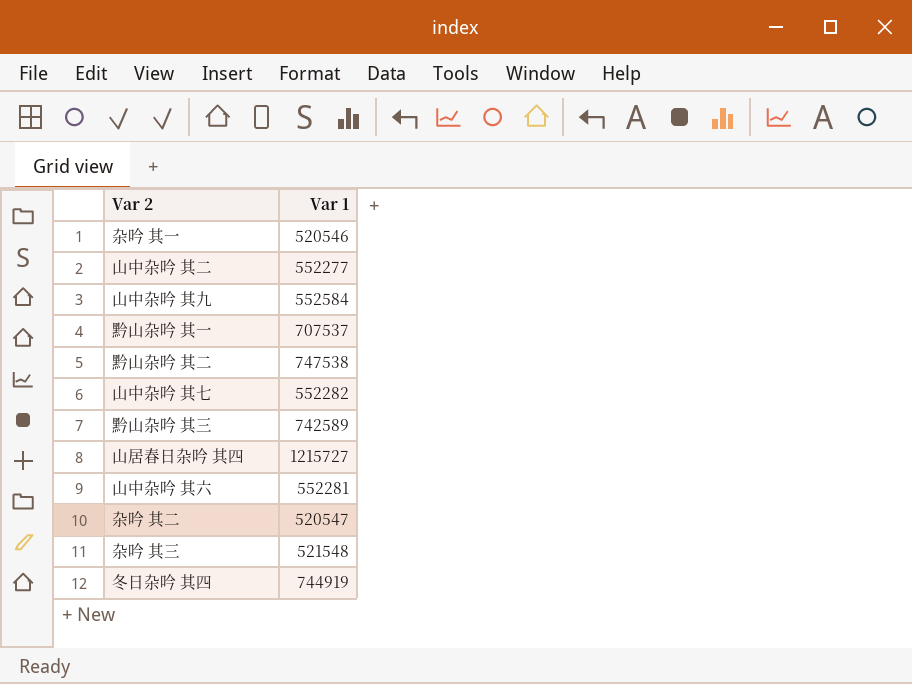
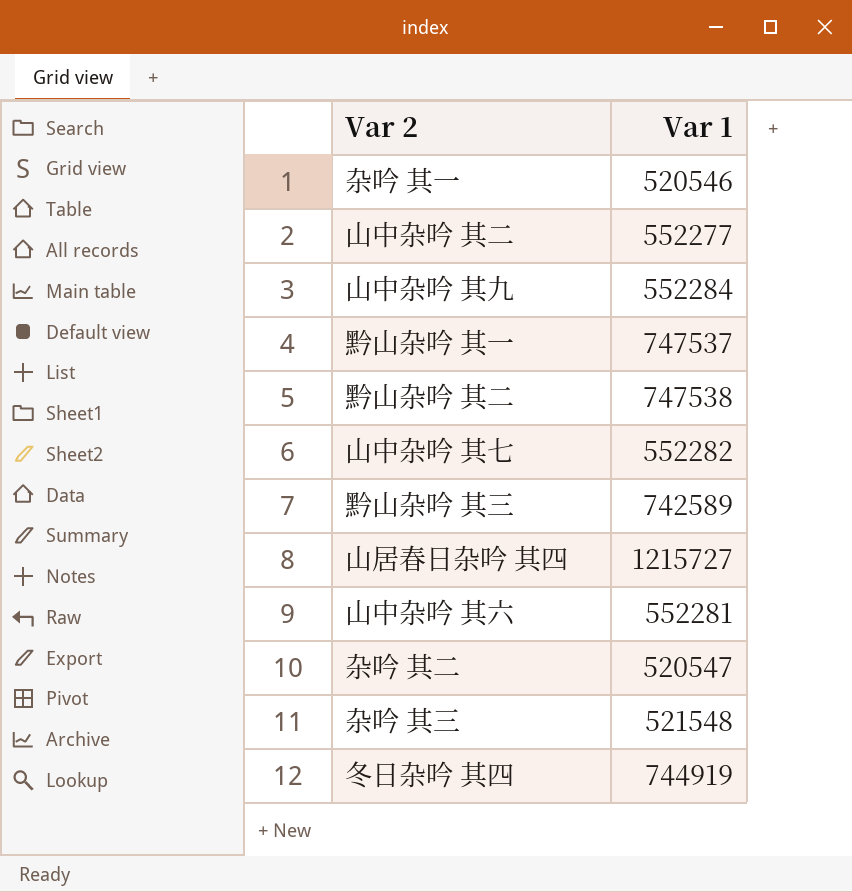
山中杂吟 其九 | Var 1: 552584 -> 552284
黔山杂吟 其一 | Var 1: 707537 -> 747537

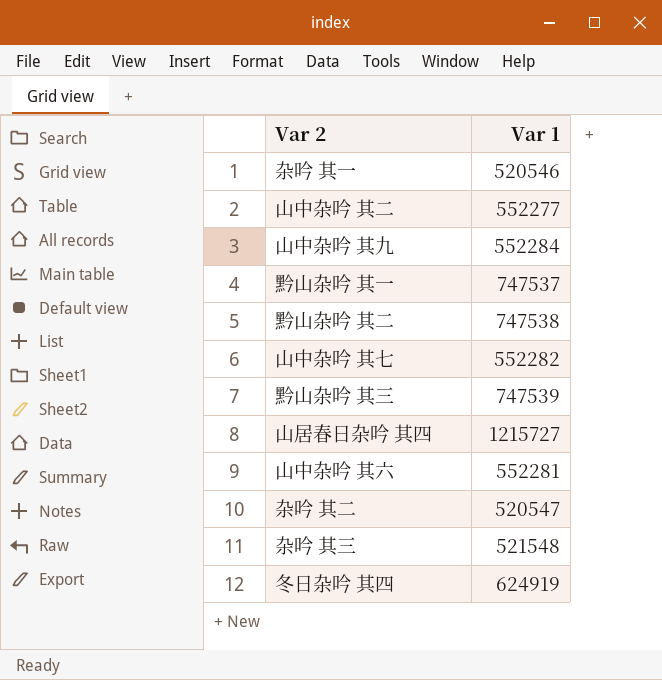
黔山杂吟 其三 | Var 1: 742589 -> 747539
冬日杂吟 其四 | Var 1: 744919 -> 624919

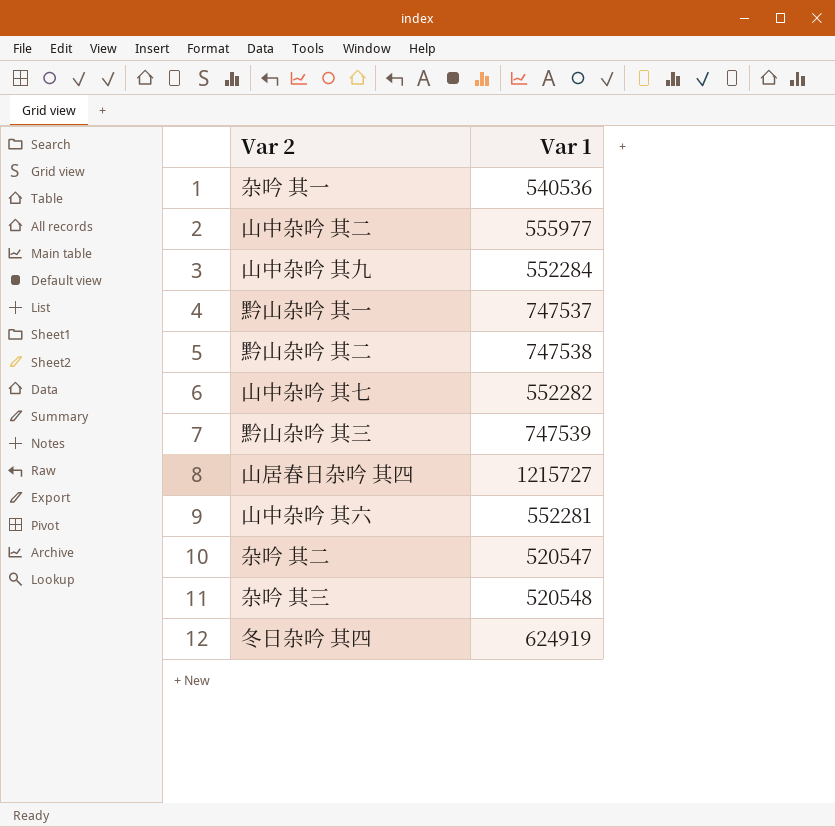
杂吟 其一 | Var 1: 520546 -> 540536
山中杂吟 其二 | Var 1: 552277 -> 555977
杂吟 其三 | Var 1: 521548 -> 520548

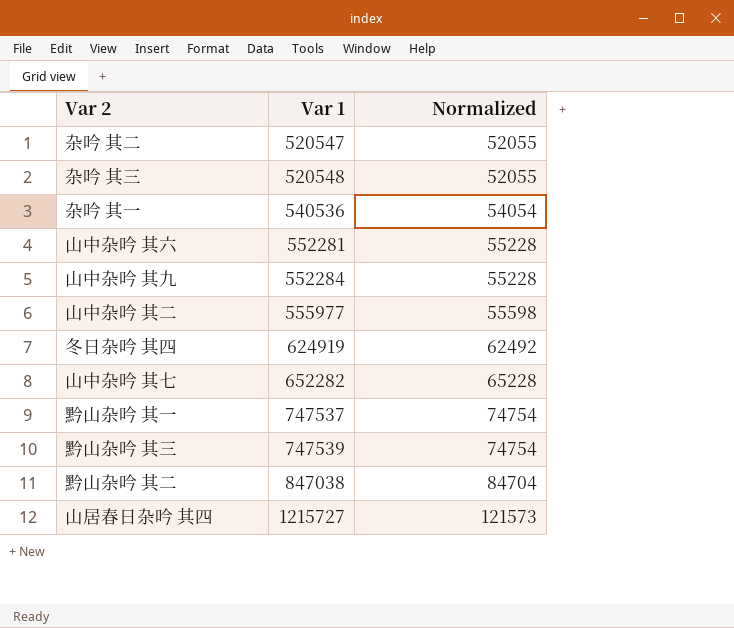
row order: none -> Var 1 ascending
column Normalized | formula: none -> [Var 1] * 0.1
山中杂吟 其七 | Var 1: 552282 -> 652282
黔山杂吟 其二 | Var 1: 747538 -> 847038

